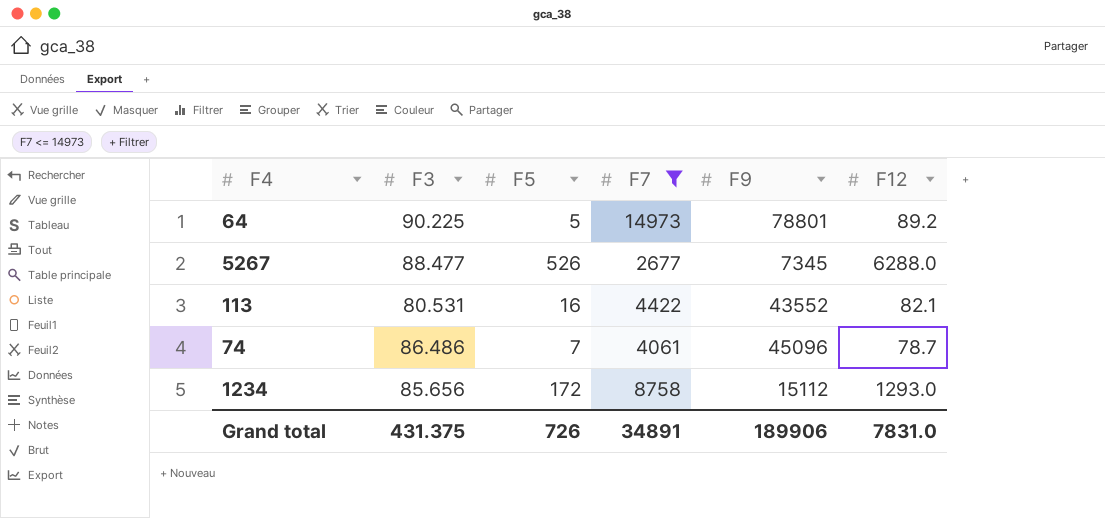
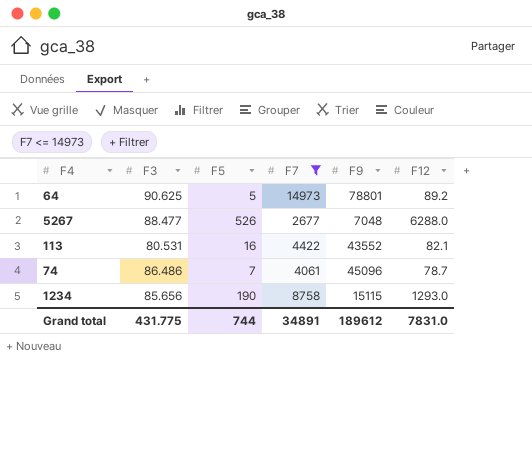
64 | F3: 90.225 -> 90.625
5267 | F9: 7345 -> 7048
1234 | F5: 172 -> 190
1234 | F9: 15112 -> 15115
Grand total | F3: 431.375 -> 431.775
Grand total | F5: 726 -> 744
Grand total | F9: 189906 -> 189612

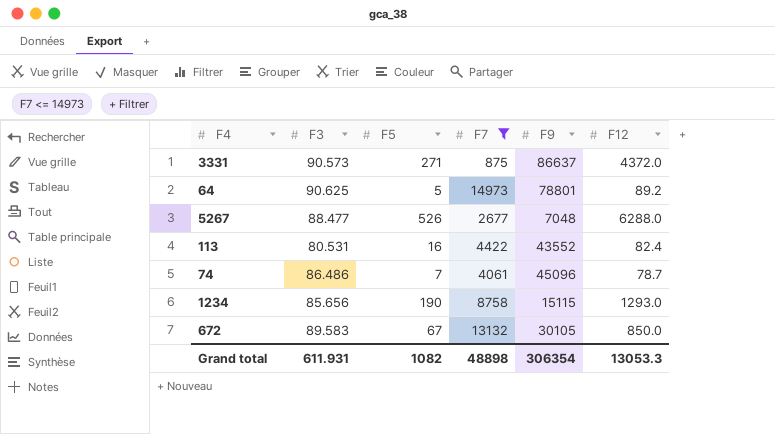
row 3331: none -> 90.573 | 271 | 875 | 86637 | 4372.0
113 | F12: 82.1 -> 82.4
row 672: none -> 89.583 | 67 | 13132 | 30105 | 850.0
Grand total | F3: 431.775 -> 611.931
Grand total | F5: 744 -> 1082
Grand total | F7: 34891 -> 48898
Grand total | F9: 189612 -> 306354
Grand total | F12: 7831.0 -> 13053.3

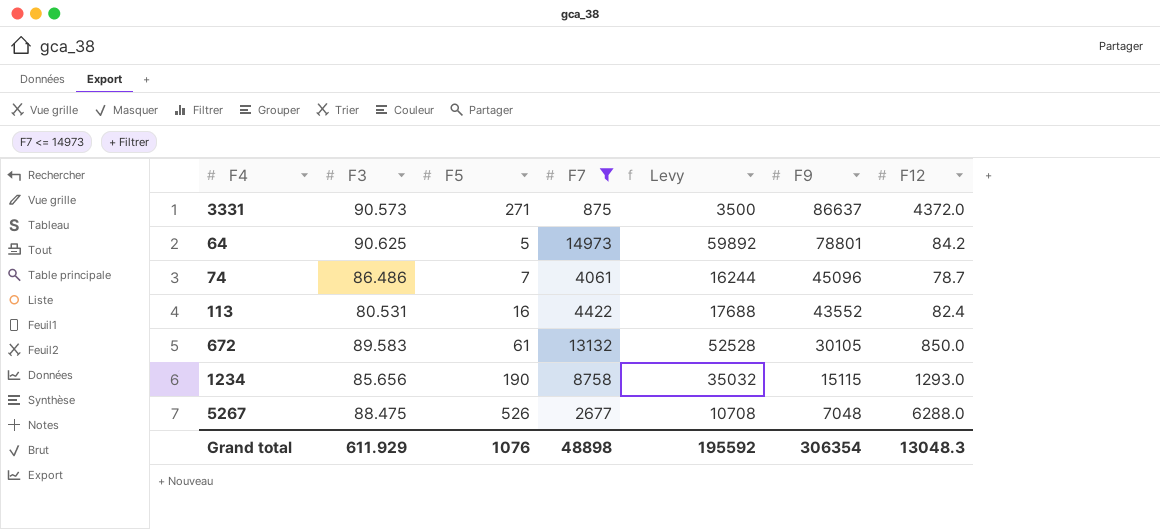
row order: none -> F9 descending
column Levy | formula: none -> [F7] * 4
64 | F12: 89.2 -> 84.2
672 | F5: 67 -> 61
5267 | F3: 88.477 -> 88.475
Grand total | F3: 611.931 -> 611.929
Grand total | F5: 1082 -> 1076
Grand total | F12: 13053.3 -> 13048.3

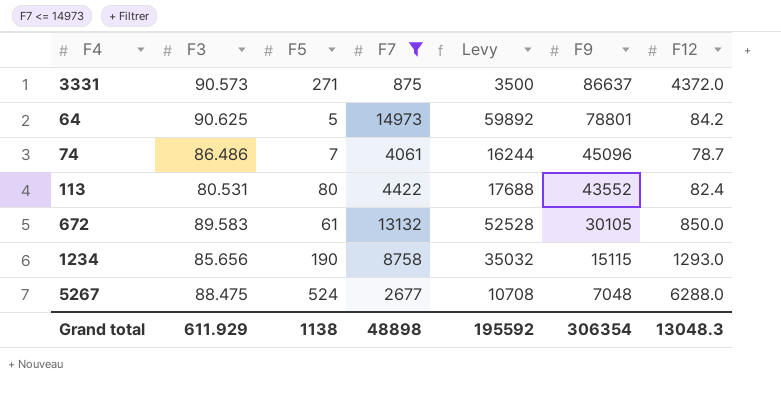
113 | F5: 16 -> 80
5267 | F5: 526 -> 524
Grand total | F5: 1076 -> 1138

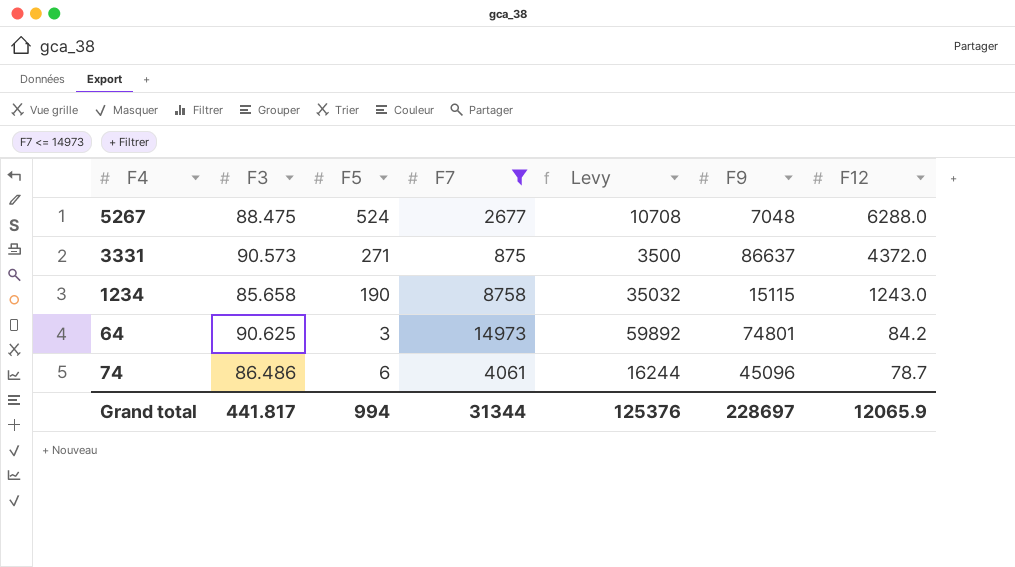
row order: F9 descending -> F12 descending
row 113: 80.531 | 80 | 4422 | 17688 | 43552 | 82.4 -> none
row 672: 89.583 | 61 | 13132 | 52528 | 30105 | 850.0 -> none
1234 | F3: 85.656 -> 85.658
1234 | F12: 1293.0 -> 1243.0
64 | F5: 5 -> 3
64 | F9: 78801 -> 74801
74 | F5: 7 -> 6
Grand total | F3: 611.929 -> 441.817
Grand total | F5: 1138 -> 994
Grand total | F7: 48898 -> 31344
Grand total | Levy: 195592 -> 125376
Grand total | F9: 306354 -> 228697
Grand total | F12: 13048.3 -> 12065.9

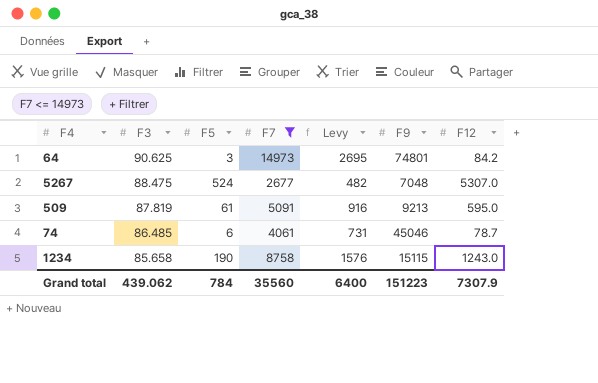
row order: F12 descending -> F3 descending
column Levy | formula: [F7] * 4 -> [F7] * 0.18
row 3331: 90.573 | 271 | 875 | 3500 | 86637 | 4372.0 -> none
5267 | F12: 6288.0 -> 5307.0
row 509: none -> 87.819 | 61 | 5091 | 916 | 9213 | 595.0
74 | F3: 86.486 -> 86.485
74 | F9: 45096 -> 45046
Grand total | F3: 441.817 -> 439.062
Grand total | F5: 994 -> 784
Grand total | F7: 31344 -> 35560
Grand total | Levy: 125376 -> 6400
Grand total | F9: 228697 -> 151223
Grand total | F12: 12065.9 -> 7307.9

